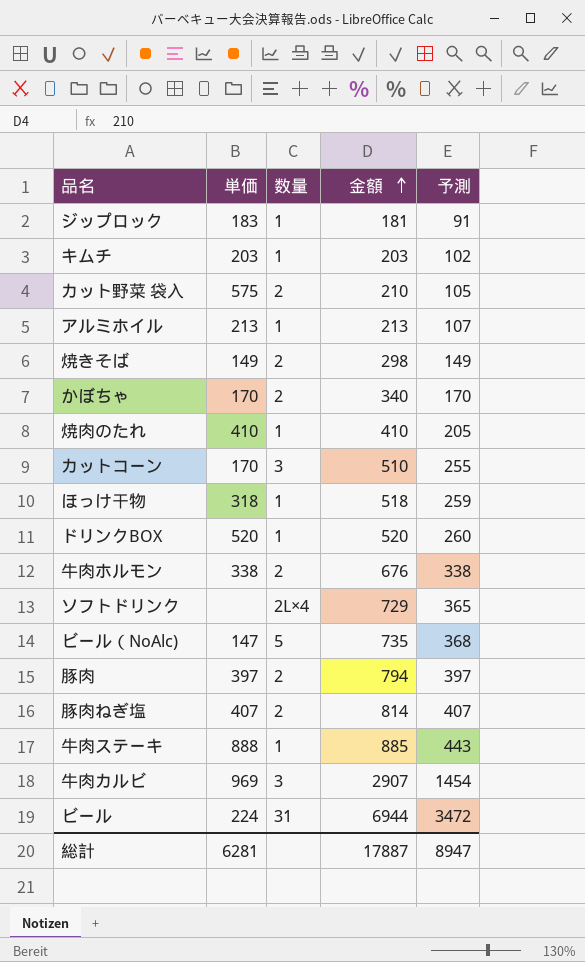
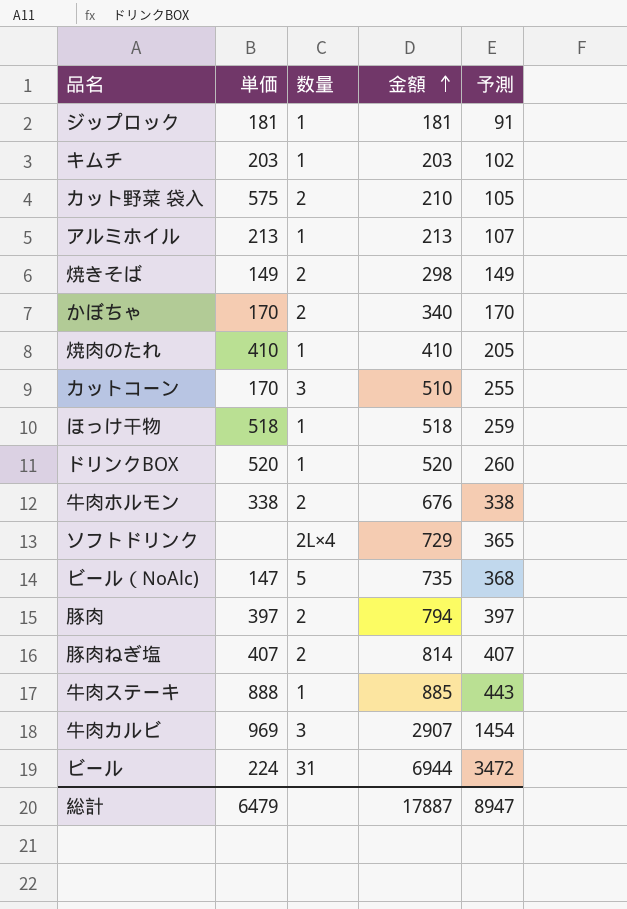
ジップロック | 単価: 183 -> 181
ほっけ干物 | 単価: 318 -> 518
総計 | 単価: 6281 -> 6479

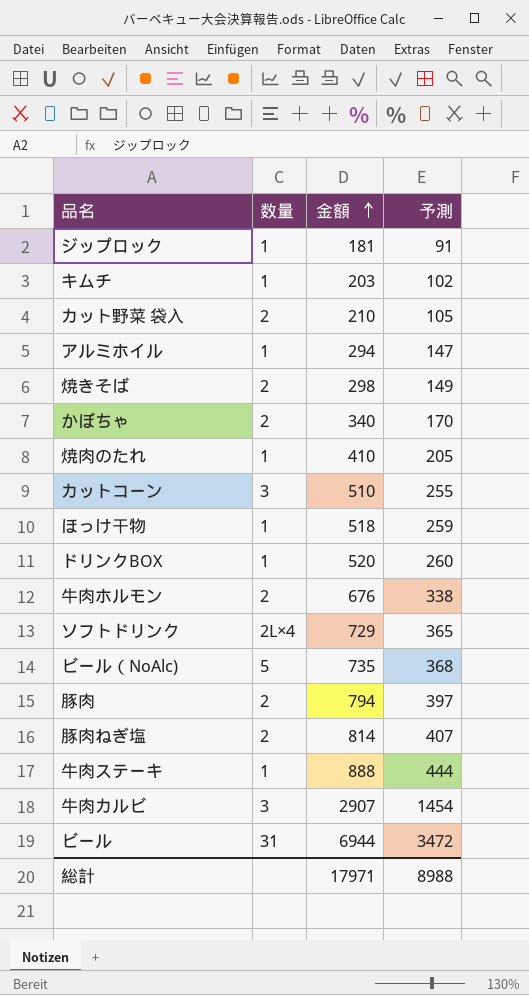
column 単価 | position: 2 -> none
アルミホイル | 金額: 213 -> 294
アルミホイル | 予測: 107 -> 147
牛肉ステーキ | 金額: 885 -> 888
牛肉ステーキ | 予測: 443 -> 444
総計 | 金額: 17887 -> 17971
総計 | 予測: 8947 -> 8988

